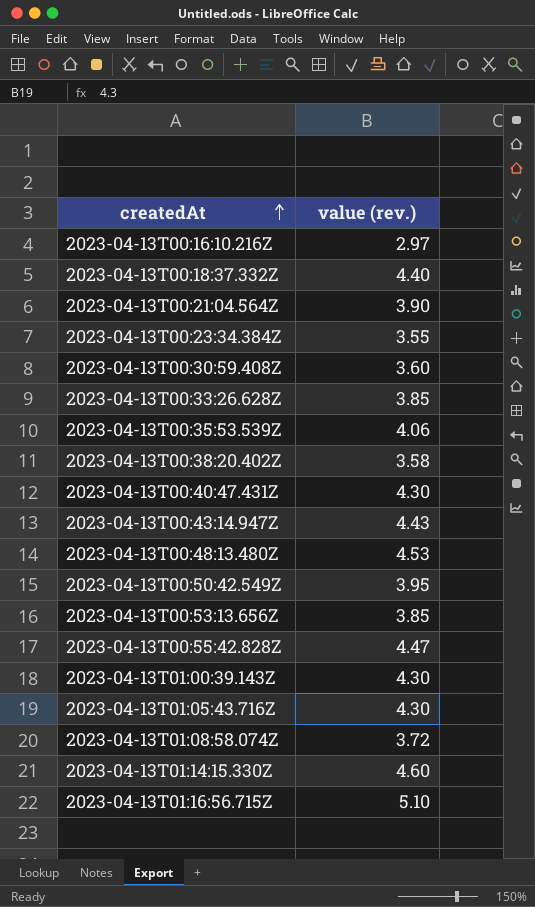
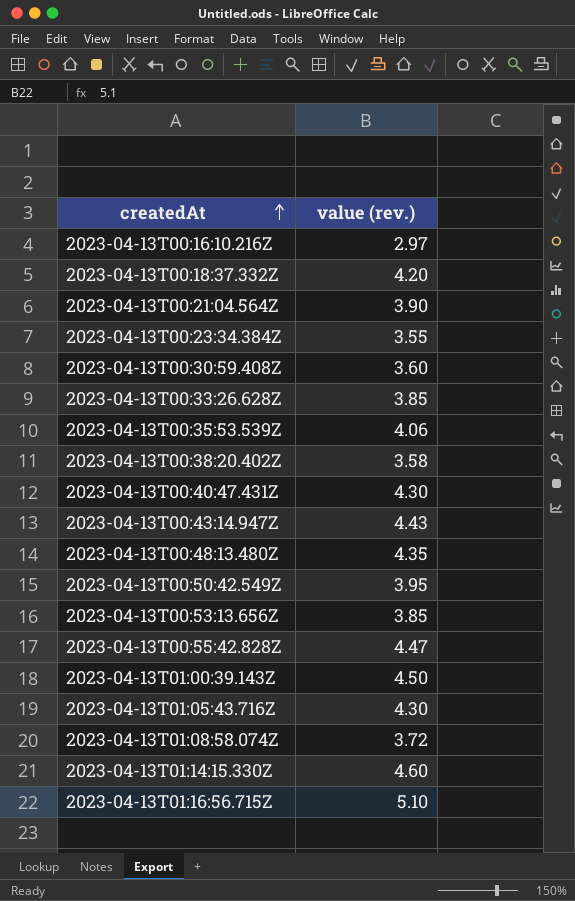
2023-04-13T00:18:37.332Z | value (rev.): 4.40 -> 4.20
2023-04-13T00:48:13.480Z | value (rev.): 4.53 -> 4.35
2023-04-13T01:00:39.143Z | value (rev.): 4.30 -> 4.50

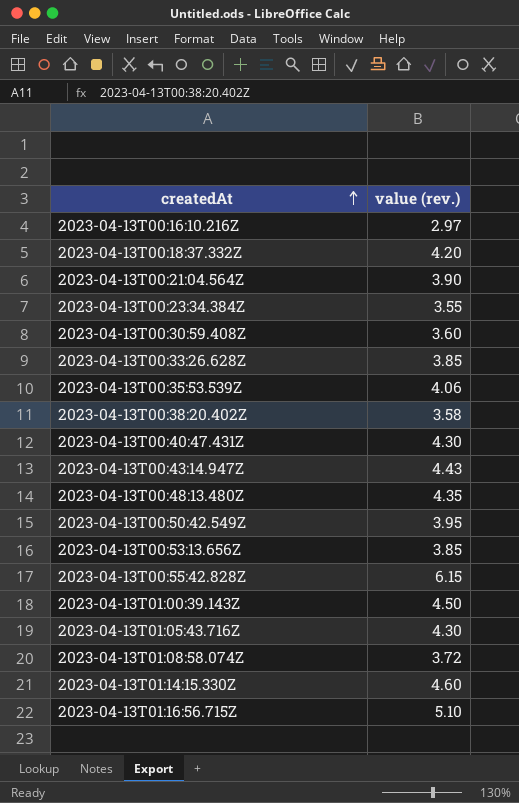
2023-04-13T00:55:42.828Z | value (rev.): 4.47 -> 6.15

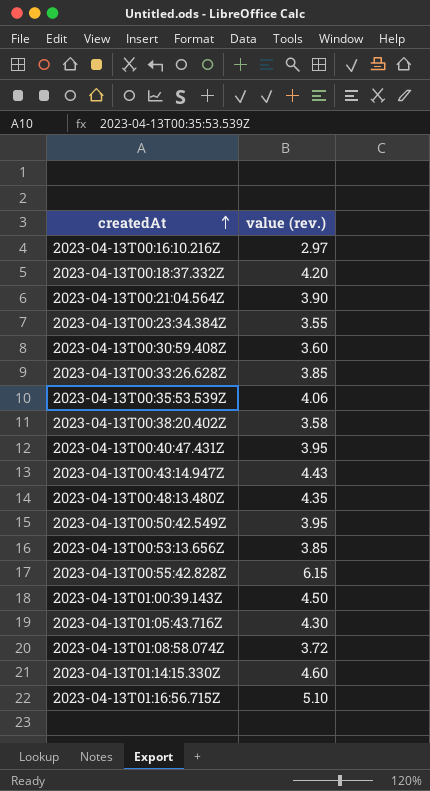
2023-04-13T00:40:47.431Z | value (rev.): 4.30 -> 3.95

